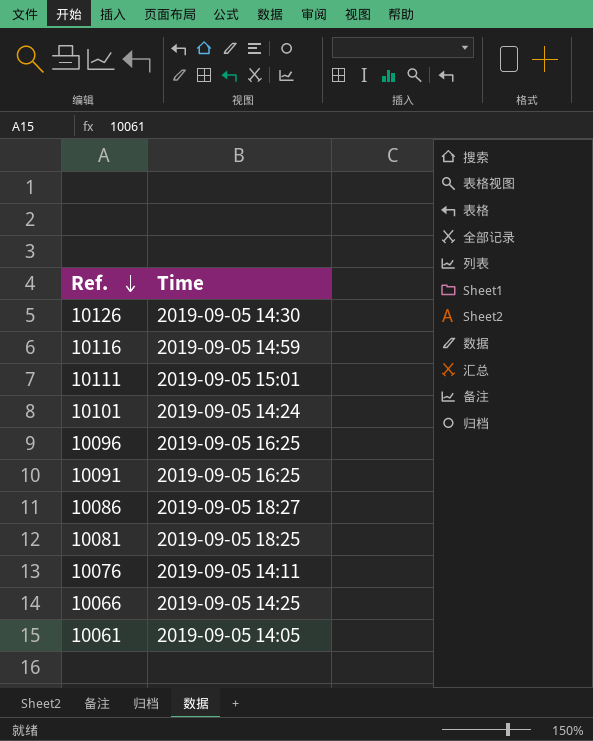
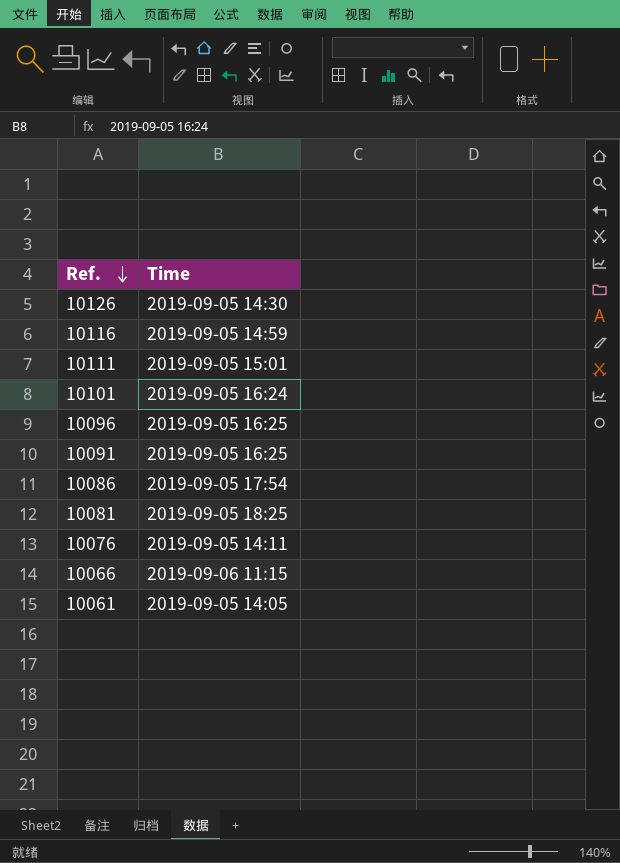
10101 | Time: 2019-09-05 14:24 -> 2019-09-05 16:24
10086 | Time: 2019-09-05 18:27 -> 2019-09-05 17:54
10066 | Time: 2019-09-05 14:25 -> 2019-09-06 11:15

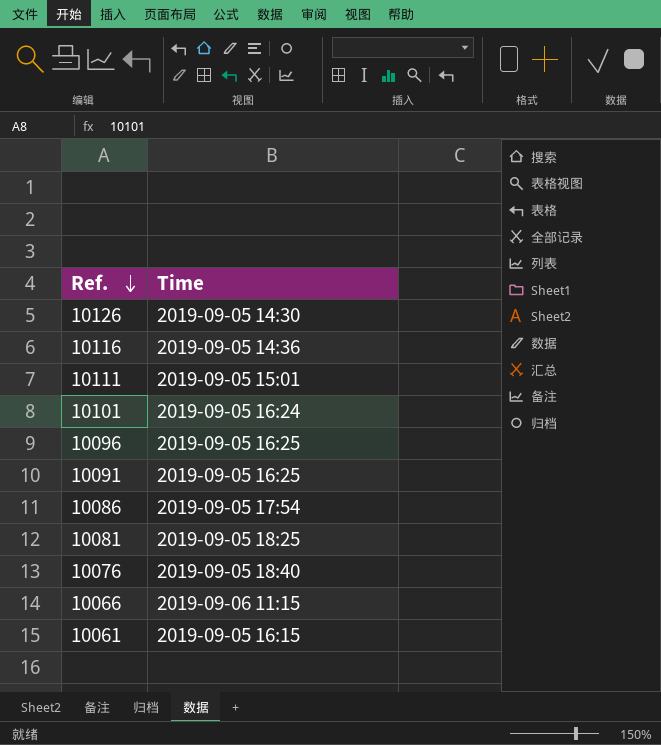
10116 | Time: 2019-09-05 14:59 -> 2019-09-05 14:36
10076 | Time: 2019-09-05 14:11 -> 2019-09-05 18:40
10061 | Time: 2019-09-05 14:05 -> 2019-09-05 16:15

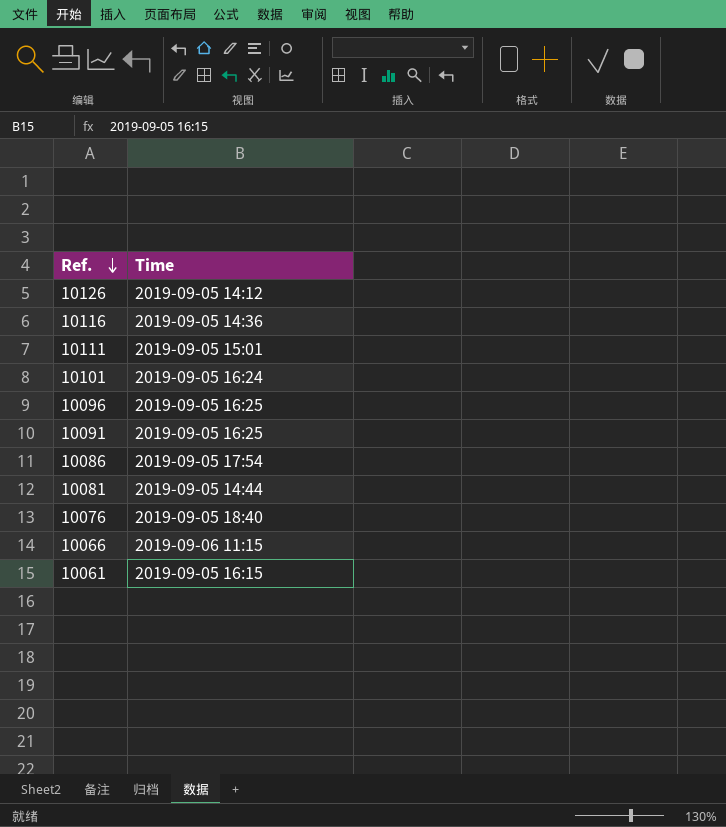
10126 | Time: 2019-09-05 14:30 -> 2019-09-05 14:12
10081 | Time: 2019-09-05 18:25 -> 2019-09-05 14:44

